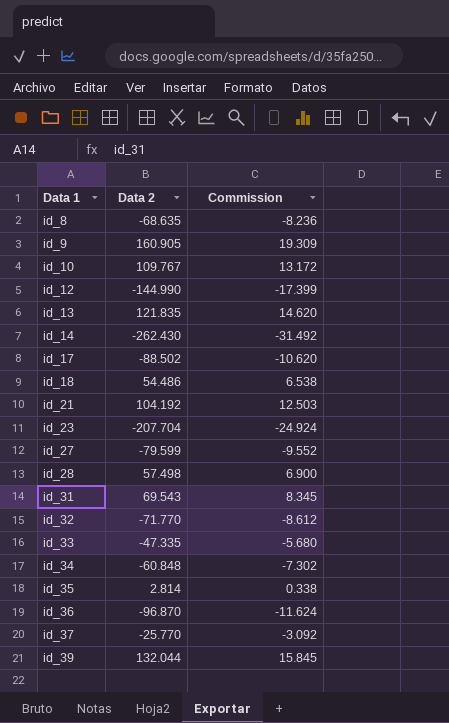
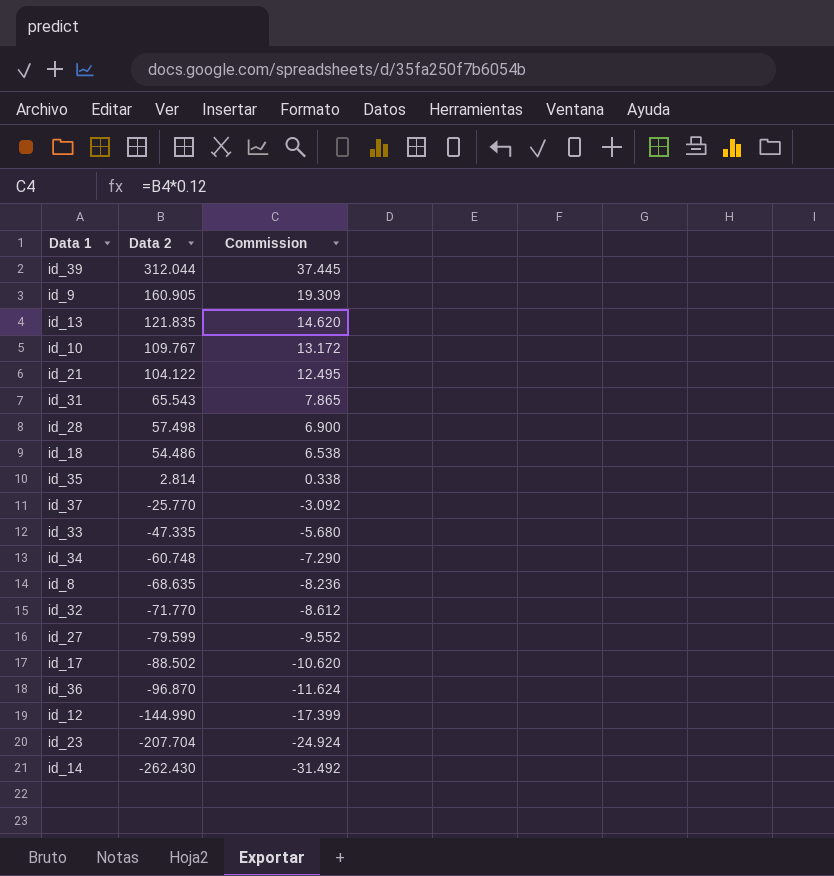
row order: Data 1 ascending -> Data 2 descending
id_39 | Data 2: 132.044 -> 312.044
id_39 | Commission: 15.845 -> 37.445
id_21 | Data 2: 104.192 -> 104.122
id_21 | Commission: 12.503 -> 12.495
id_31 | Data 2: 69.543 -> 65.543
id_31 | Commission: 8.345 -> 7.865
id_34 | Data 2: -60.848 -> -60.748
id_34 | Commission: -7.302 -> -7.290

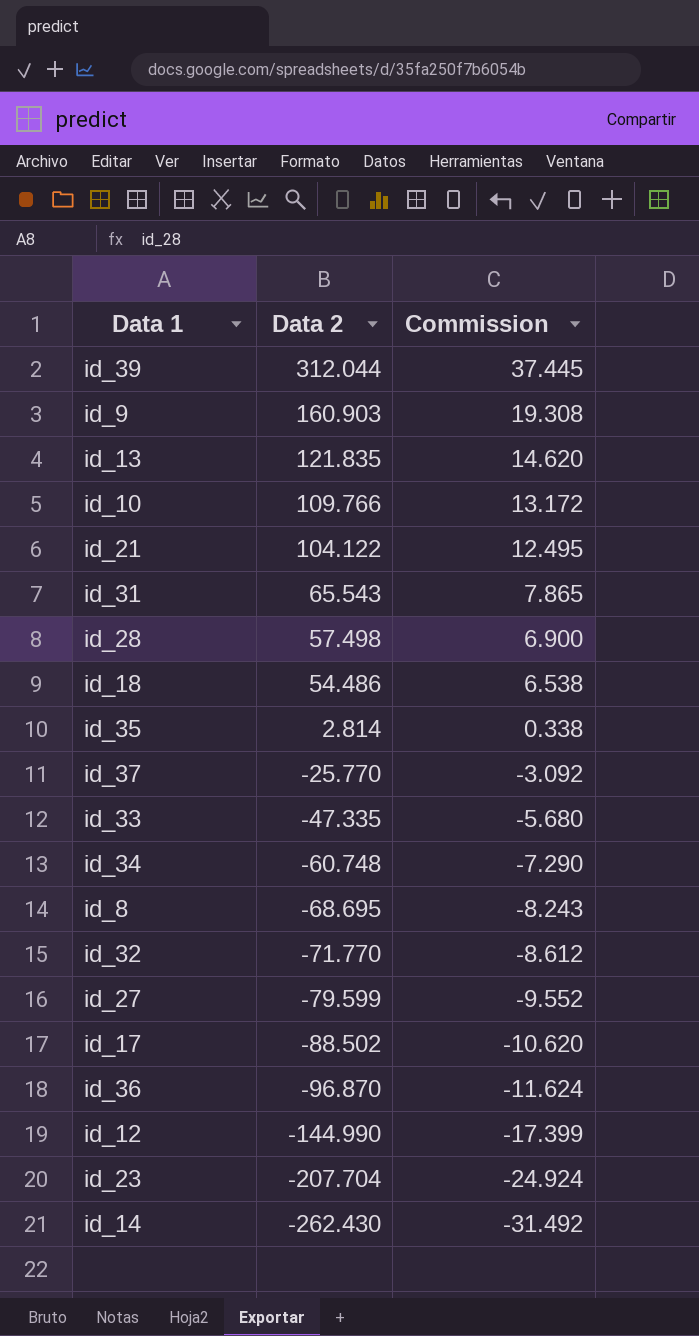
id_9 | Data 2: 160.905 -> 160.903
id_9 | Commission: 19.309 -> 19.308
id_10 | Data 2: 109.767 -> 109.766
id_8 | Data 2: -68.635 -> -68.695
id_8 | Commission: -8.236 -> -8.243

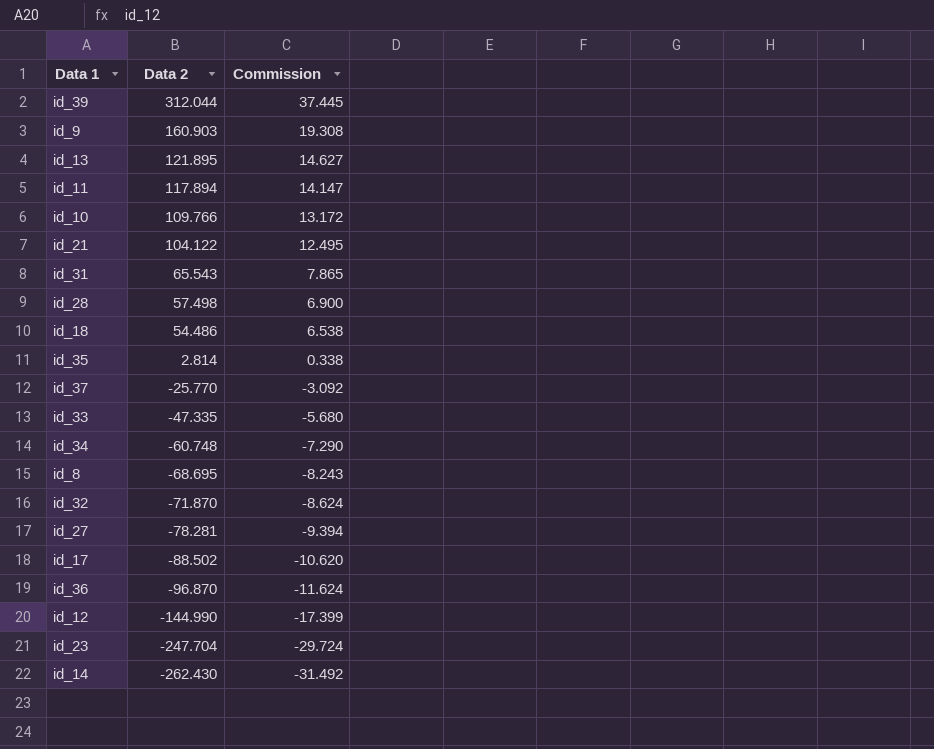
id_13 | Data 2: 121.835 -> 121.895
id_13 | Commission: 14.620 -> 14.627
row id_11: none -> 117.894 | 14.147
id_32 | Data 2: -71.770 -> -71.870
id_32 | Commission: -8.612 -> -8.624
id_27 | Data 2: -79.599 -> -78.281
id_27 | Commission: -9.552 -> -9.394
id_23 | Data 2: -207.704 -> -247.704
id_23 | Commission: -24.924 -> -29.724

